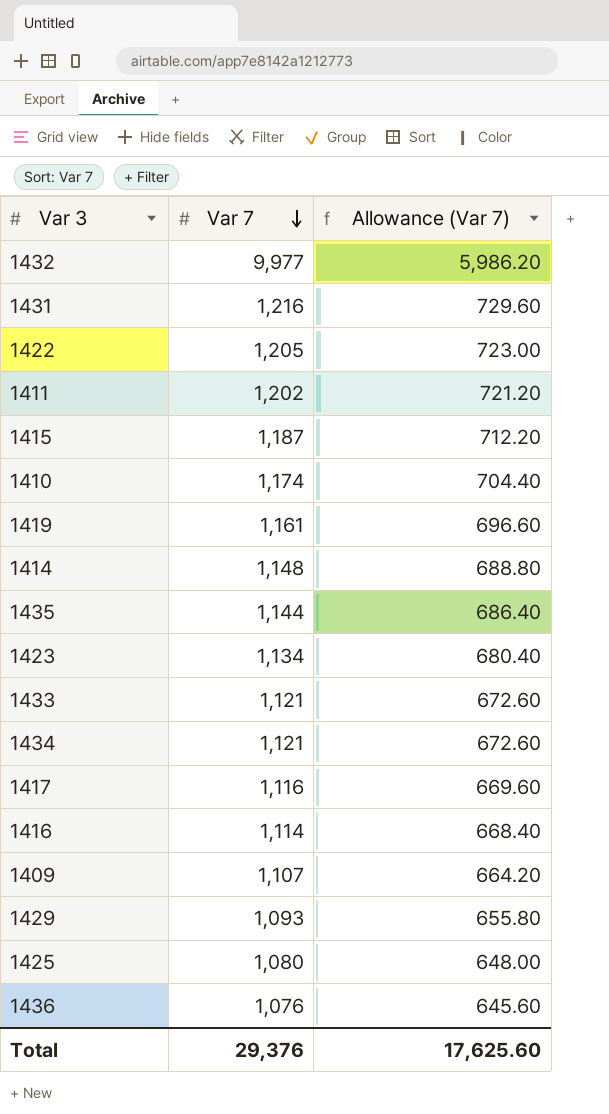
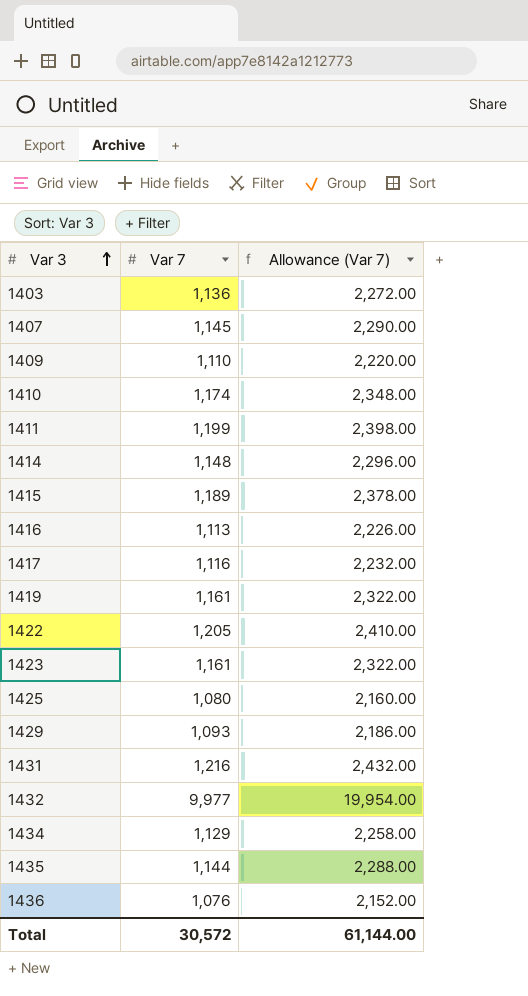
row order: Var 7 descending -> Var 3 ascending
column Allowance (Var 7) | formula: [Var 7] * 0.6 -> [Var 7] * 2
row 1433: 1,121 | 672.60 -> none
row 1403: none -> 1,136 | 2,272.00
row 1407: none -> 1,145 | 2,290.00
1409 | Var 7: 1,107 -> 1,110
1411 | Var 7: 1,202 -> 1,199
1415 | Var 7: 1,187 -> 1,189
1416 | Var 7: 1,114 -> 1,113
1423 | Var 7: 1,134 -> 1,161
1434 | Var 7: 1,121 -> 1,129
Total | Var 7: 29,376 -> 30,572
Total | Allowance (Var 7): 17,625.60 -> 61,144.00

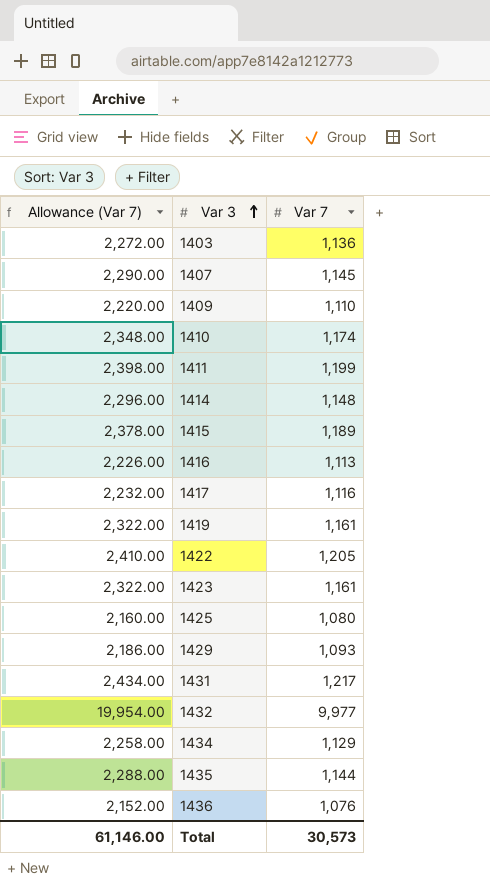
column Allowance (Var 7) | position: 3 -> 1
1431 | Allowance (Var 7): 2,432.00 -> 2,434.00
1431 | Var 7: 1,216 -> 1,217
Total | Allowance (Var 7): 61,144.00 -> 61,146.00
Total | Var 7: 30,572 -> 30,573

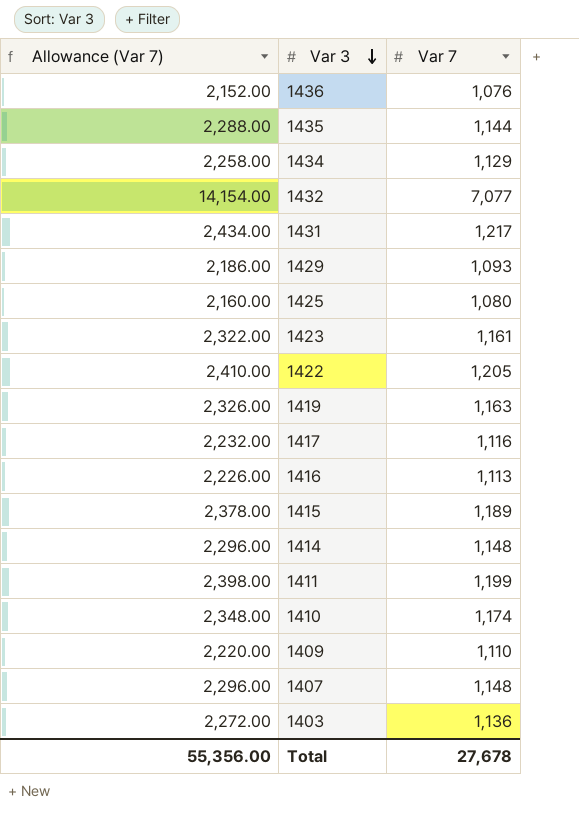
row order: Var 3 ascending -> Var 3 descending
1432 | Allowance (Var 7): 19,954.00 -> 14,154.00
1432 | Var 7: 9,977 -> 7,077
1419 | Allowance (Var 7): 2,322.00 -> 2,326.00
1419 | Var 7: 1,161 -> 1,163
1407 | Allowance (Var 7): 2,290.00 -> 2,296.00
1407 | Var 7: 1,145 -> 1,148
Total | Allowance (Var 7): 61,146.00 -> 55,356.00
Total | Var 7: 30,573 -> 27,678

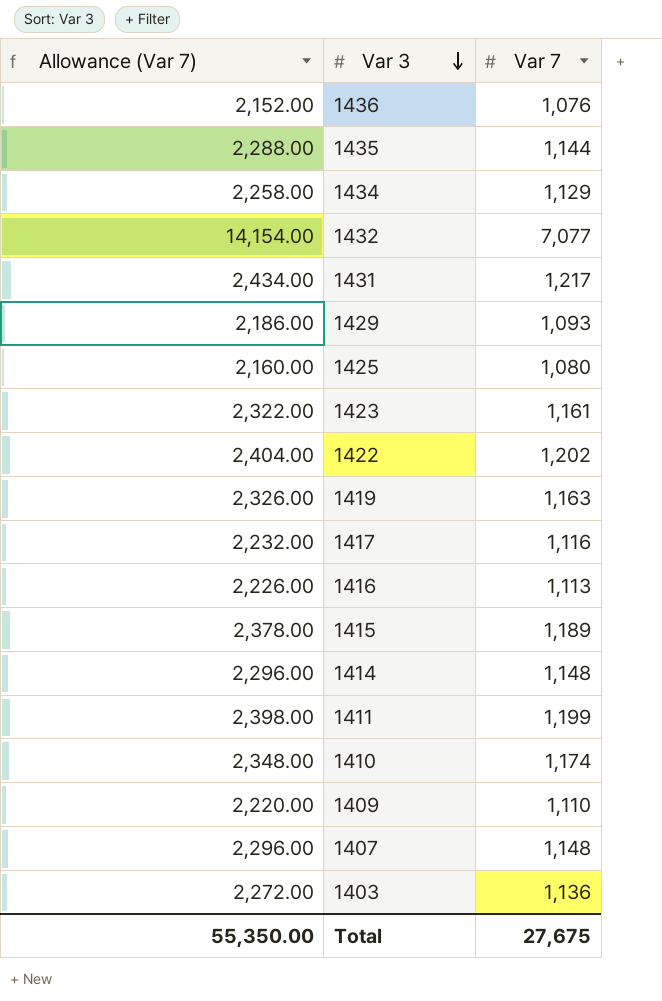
1422 | Allowance (Var 7): 2,410.00 -> 2,404.00
1422 | Var 7: 1,205 -> 1,202
Total | Allowance (Var 7): 55,356.00 -> 55,350.00
Total | Var 7: 27,678 -> 27,675

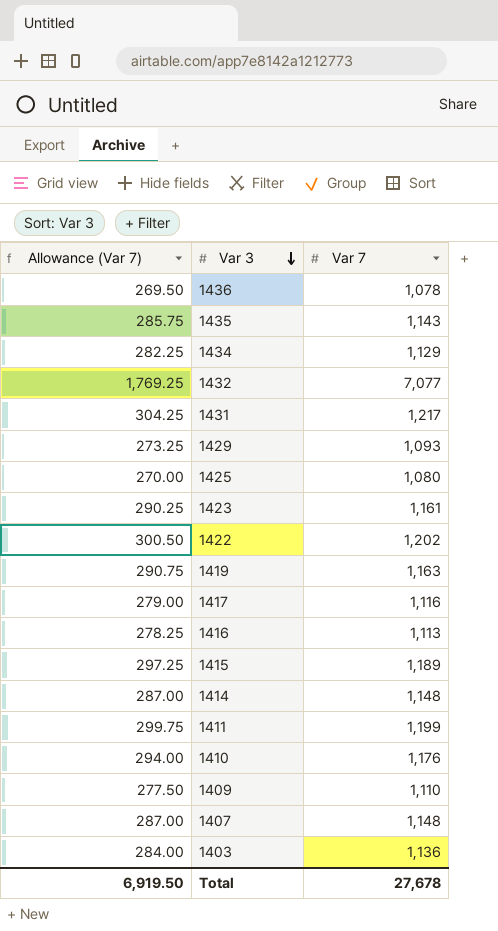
column Allowance (Var 7) | formula: [Var 7] * 2 -> [Var 7] * 0.25
1436 | Var 7: 1,076 -> 1,078
1435 | Var 7: 1,144 -> 1,143
1410 | Var 7: 1,174 -> 1,176
Total | Allowance (Var 7): 55,350.00 -> 6,919.50
Total | Var 7: 27,675 -> 27,678

